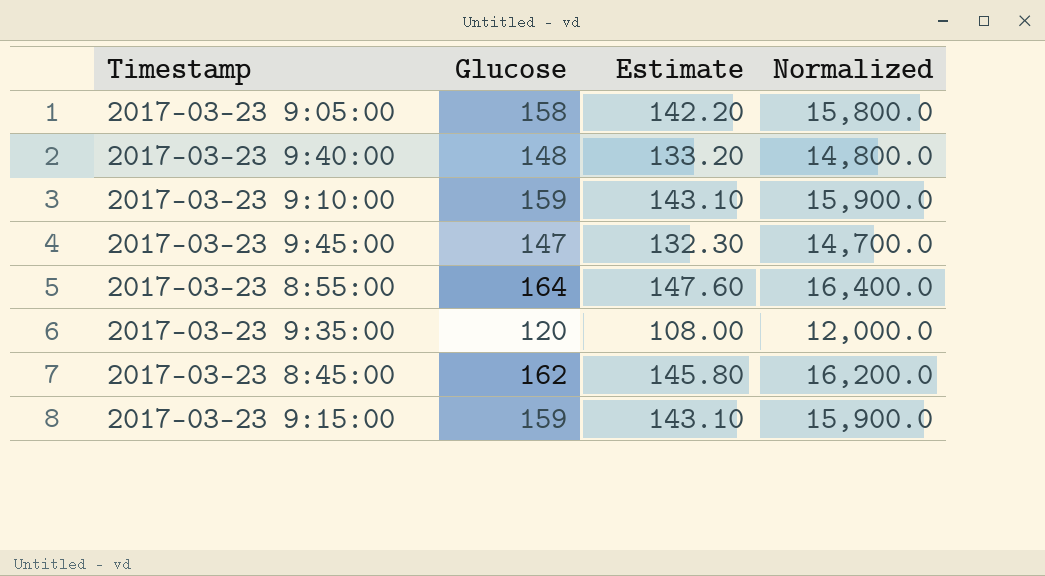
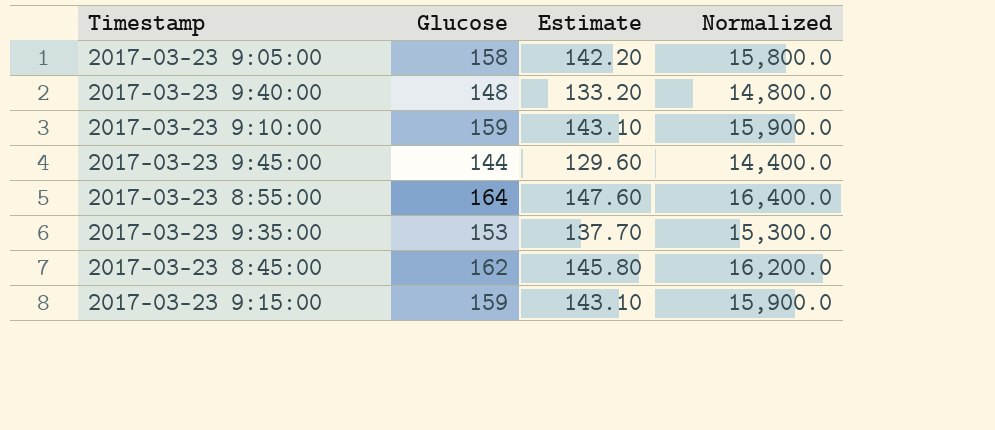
2017-03-23 9:45:00 | Glucose: 147 -> 144
2017-03-23 9:45:00 | Estimate: 132.30 -> 129.60
2017-03-23 9:45:00 | Normalized: 14,700.0 -> 14,400.0
2017-03-23 9:35:00 | Glucose: 120 -> 153
2017-03-23 9:35:00 | Estimate: 108.00 -> 137.70
2017-03-23 9:35:00 | Normalized: 12,000.0 -> 15,300.0

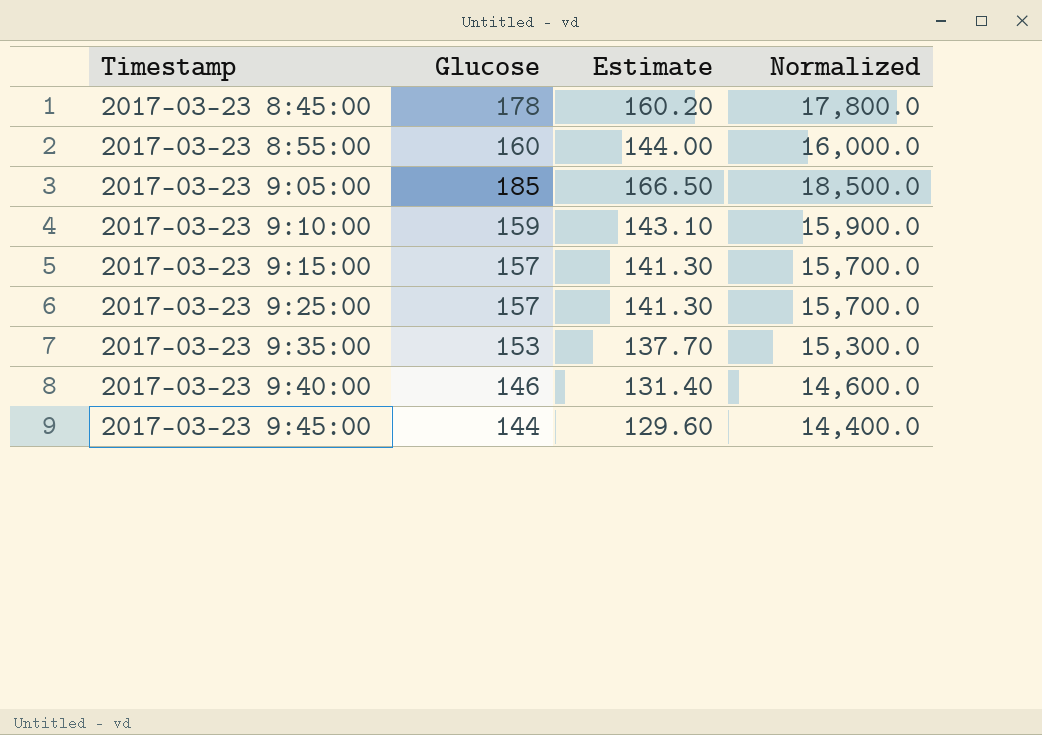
row order: none -> Timestamp ascending
2017-03-23 8:45:00 | Glucose: 162 -> 178
2017-03-23 8:45:00 | Estimate: 145.80 -> 160.20
2017-03-23 8:45:00 | Normalized: 16,200.0 -> 17,800.0
2017-03-23 8:55:00 | Glucose: 164 -> 160
2017-03-23 8:55:00 | Estimate: 147.60 -> 144.00
2017-03-23 8:55:00 | Normalized: 16,400.0 -> 16,000.0
2017-03-23 9:05:00 | Glucose: 158 -> 185
2017-03-23 9:05:00 | Estimate: 142.20 -> 166.50
2017-03-23 9:05:00 | Normalized: 15,800.0 -> 18,500.0
2017-03-23 9:15:00 | Glucose: 159 -> 157
2017-03-23 9:15:00 | Estimate: 143.10 -> 141.30
2017-03-23 9:15:00 | Normalized: 15,900.0 -> 15,700.0
row 2017-03-23 9:25:00: none -> 157 | 141.30 | 15,700.0
2017-03-23 9:40:00 | Glucose: 148 -> 146
2017-03-23 9:40:00 | Estimate: 133.20 -> 131.40
2017-03-23 9:40:00 | Normalized: 14,800.0 -> 14,600.0

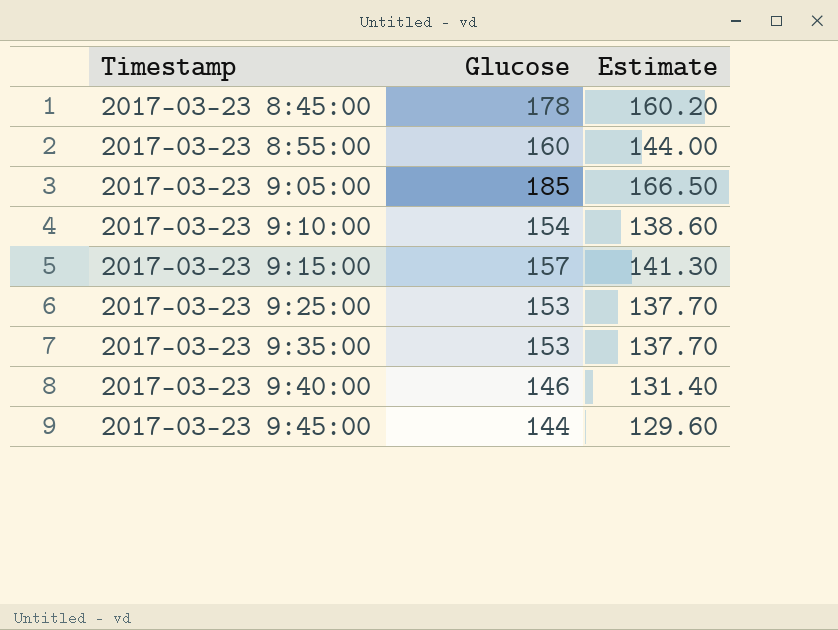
column Normalized | formula: [Glucose] * 100 -> none
2017-03-23 9:10:00 | Glucose: 159 -> 154
2017-03-23 9:10:00 | Estimate: 143.10 -> 138.60
2017-03-23 9:25:00 | Glucose: 157 -> 153
2017-03-23 9:25:00 | Estimate: 141.30 -> 137.70

